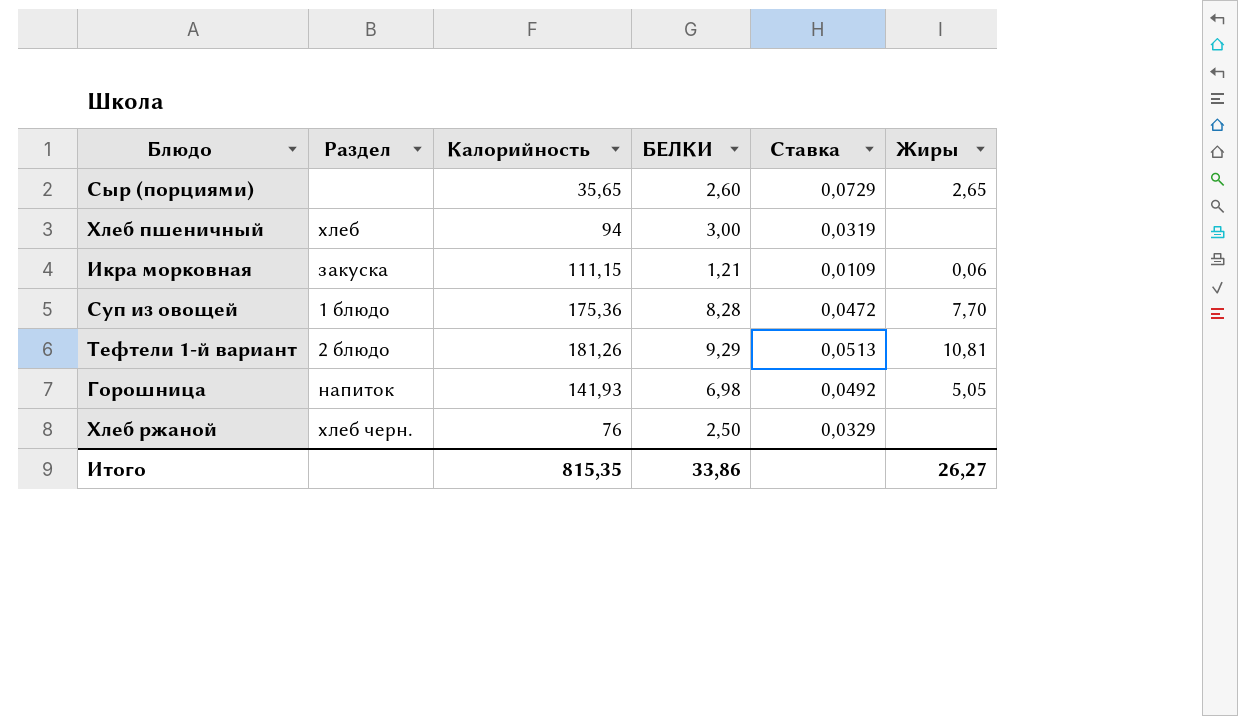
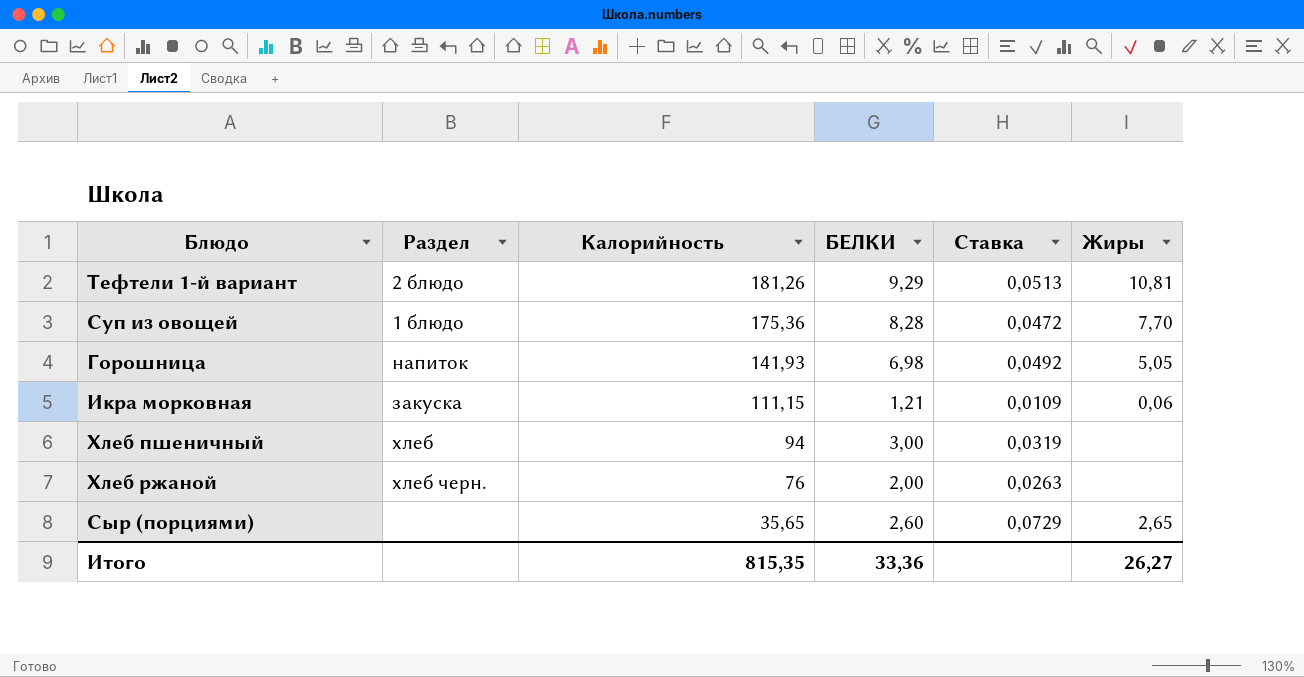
row order: none -> Калорийность descending
Хлеб ржаной | БЕЛКИ: 2,50 -> 2,00
Хлеб ржаной | Ставка: 0,0329 -> 0,0263
Итого | БЕЛКИ: 33,86 -> 33,36

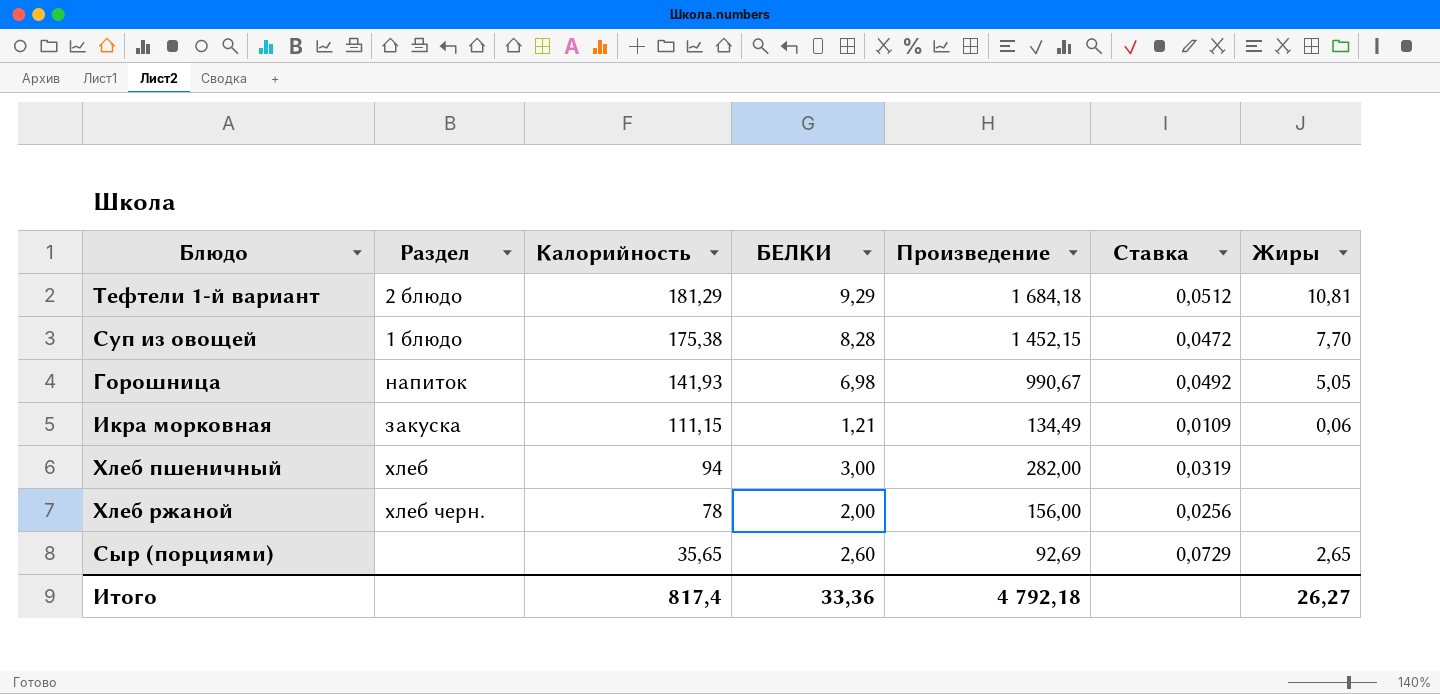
column Произведение | formula: none -> [Калорийность] * [БЕЛКИ]
Тефтели 1-й вариант | Калорийность: 181,26 -> 181,29
Тефтели 1-й вариант | Ставка: 0,0513 -> 0,0512
Суп из овощей | Калорийность: 175,36 -> 175,38
Хлеб ржаной | Калорийность: 76 -> 78
Хлеб ржаной | Ставка: 0,0263 -> 0,0256
Итого | Калорийность: 815,35 -> 817,4

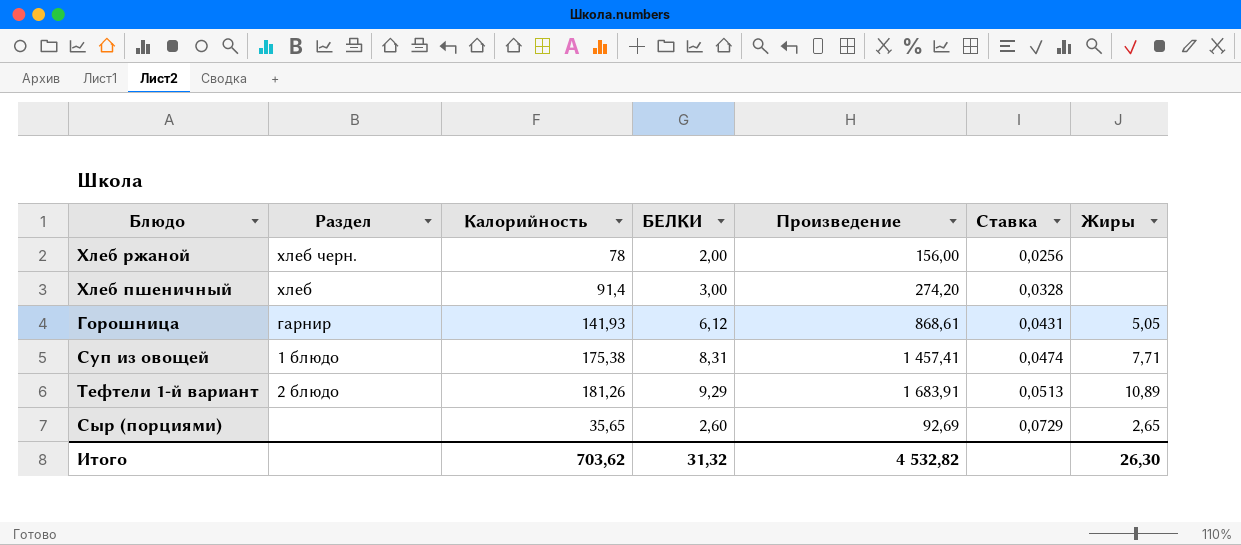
row order: Калорийность descending -> Ставка ascending
row Икра морковная: закуска | 111,15 | 1,21 | 134,49 | 0,0109 | 0,06 -> none
Хлеб пшеничный | Калорийность: 94 -> 91,4
Хлеб пшеничный | Произведение: 282,00 -> 274,20
Хлеб пшеничный | Ставка: 0,0319 -> 0,0328
Горошница | Раздел: напиток -> гарнир
Горошница | БЕЛКИ: 6,98 -> 6,12
Горошница | Произведение: 990,67 -> 868,61
Горошница | Ставка: 0,0492 -> 0,0431
Суп из овощей | БЕЛКИ: 8,28 -> 8,31
Суп из овощей | Произведение: 1 452,15 -> 1 457,41
Суп из овощей | Ставка: 0,0472 -> 0,0474
Суп из овощей | Жиры: 7,70 -> 7,71
Тефтели 1-й вариант | Калорийность: 181,29 -> 181,26
Тефтели 1-й вариант | Произведение: 1 684,18 -> 1 683,91
Тефтели 1-й вариант | Ставка: 0,0512 -> 0,0513
Тефтели 1-й вариант | Жиры: 10,81 -> 10,89
Итого | Калорийность: 817,4 -> 703,62
Итого | БЕЛКИ: 33,36 -> 31,32
Итого | Произведение: 4 792,18 -> 4 532,82
Итого | Жиры: 26,27 -> 26,30

